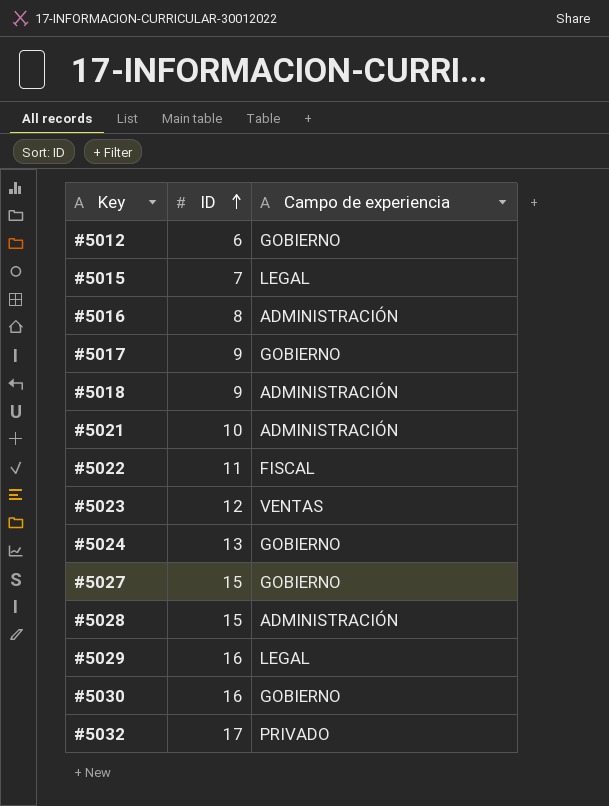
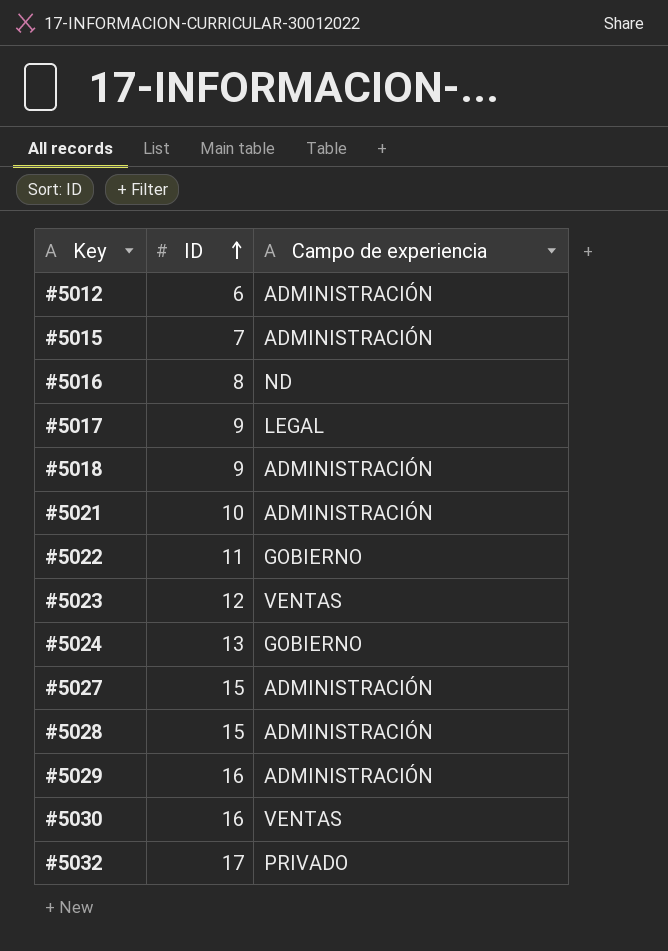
#5012 | Campo de experiencia: GOBIERNO -> ADMINISTRACIÓN
#5015 | Campo de experiencia: LEGAL -> ADMINISTRACIÓN
#5016 | Campo de experiencia: ADMINISTRACIÓN -> ND
#5017 | Campo de experiencia: GOBIERNO -> LEGAL
#5022 | Campo de experiencia: FISCAL -> GOBIERNO
#5027 | Campo de experiencia: GOBIERNO -> ADMINISTRACIÓN
#5029 | Campo de experiencia: LEGAL -> ADMINISTRACIÓN
#5030 | Campo de experiencia: GOBIERNO -> VENTAS

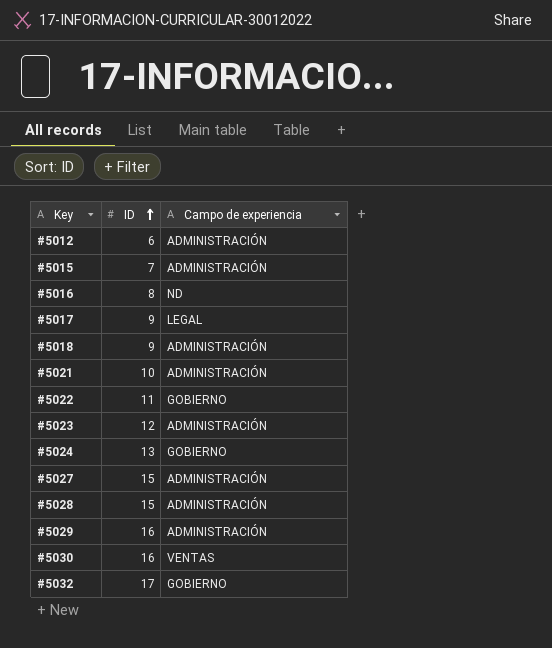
#5023 | Campo de experiencia: VENTAS -> ADMINISTRACIÓN
#5032 | Campo de experiencia: PRIVADO -> GOBIERNO

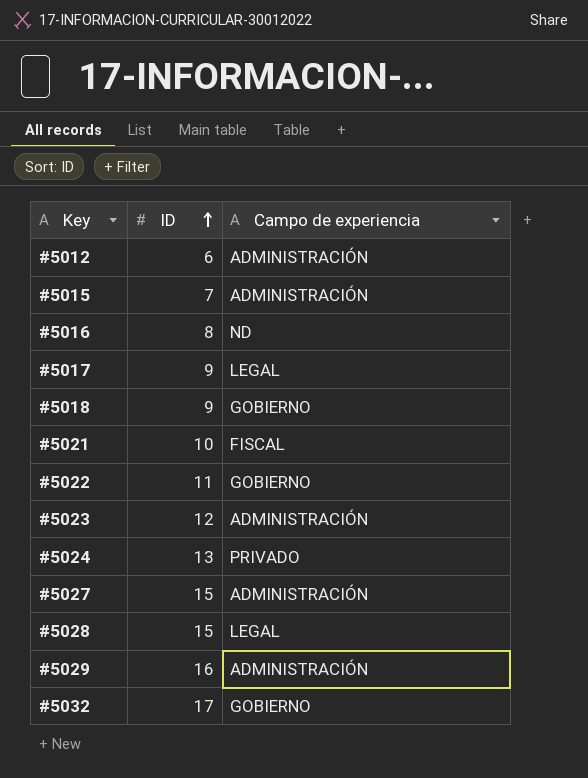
row #5030: 16 | VENTAS -> none
#5018 | Campo de experiencia: ADMINISTRACIÓN -> GOBIERNO
#5021 | Campo de experiencia: ADMINISTRACIÓN -> FISCAL
#5024 | Campo de experiencia: GOBIERNO -> PRIVADO
#5028 | Campo de experiencia: ADMINISTRACIÓN -> LEGAL

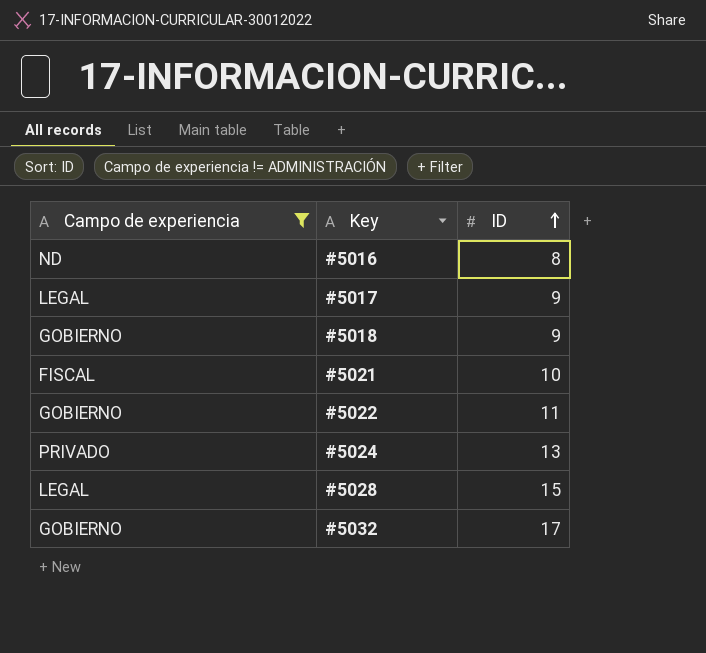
filter: none -> Campo de experiencia != ADMINISTRACIÓN
column Campo de experiencia | position: 3 -> 1

